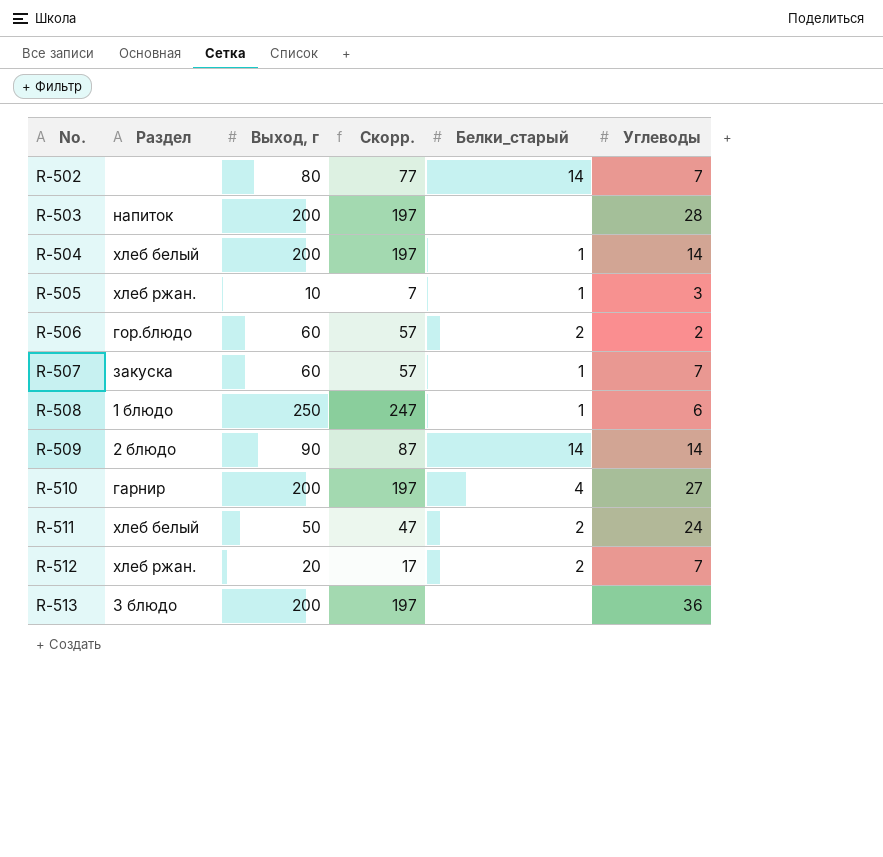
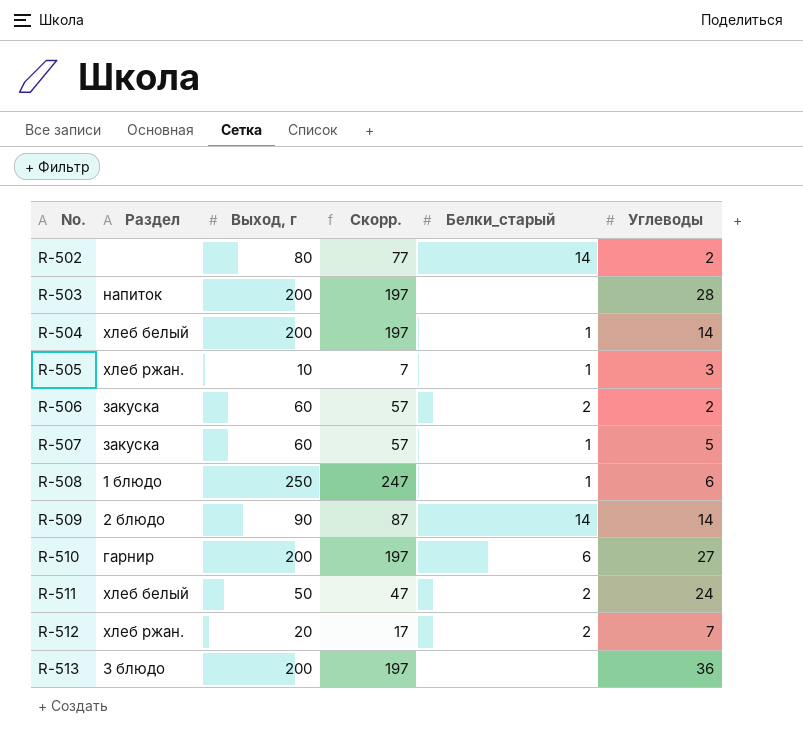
R-502 | Углеводы: 7 -> 2
R-506 | Раздел: гор.блюдо -> закуска
R-507 | Углеводы: 7 -> 5
R-510 | Белки_старый: 4 -> 6

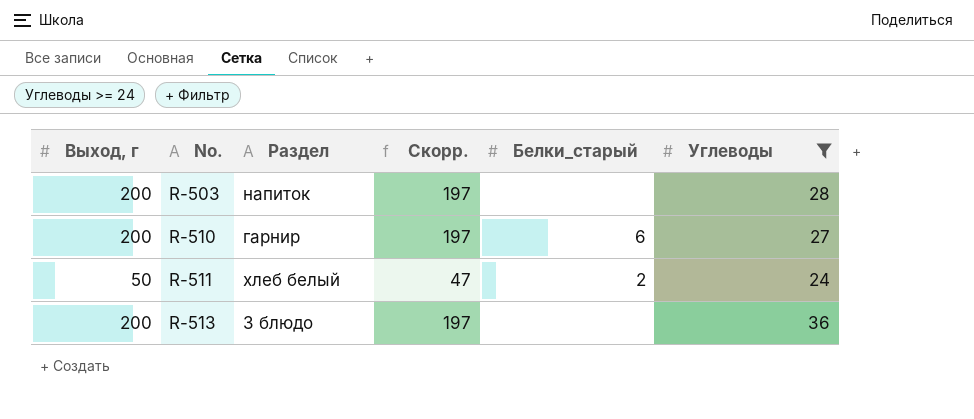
filter: none -> Углеводы >= 24
column Выход, г | position: 3 -> 1

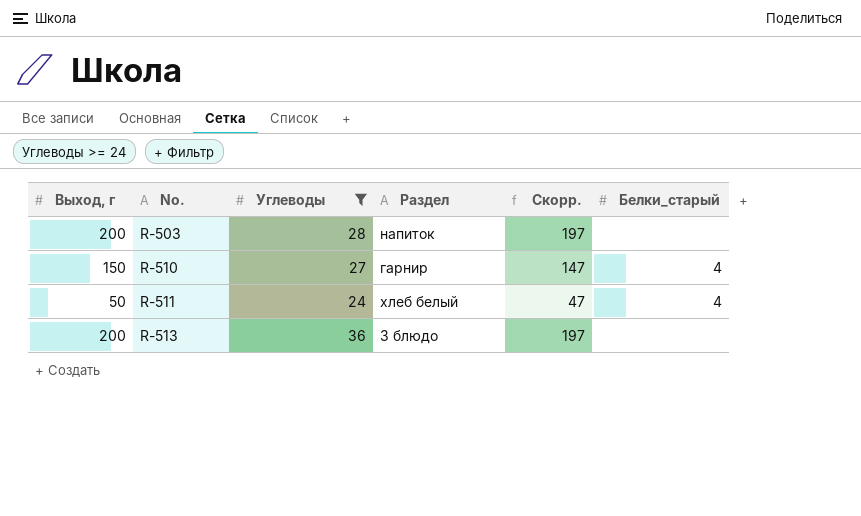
column Углеводы | position: 6 -> 3
R-510 | Выход, г: 200 -> 150
R-510 | Скорр.: 197 -> 147
R-510 | Белки_старый: 6 -> 4
R-511 | Белки_старый: 2 -> 4

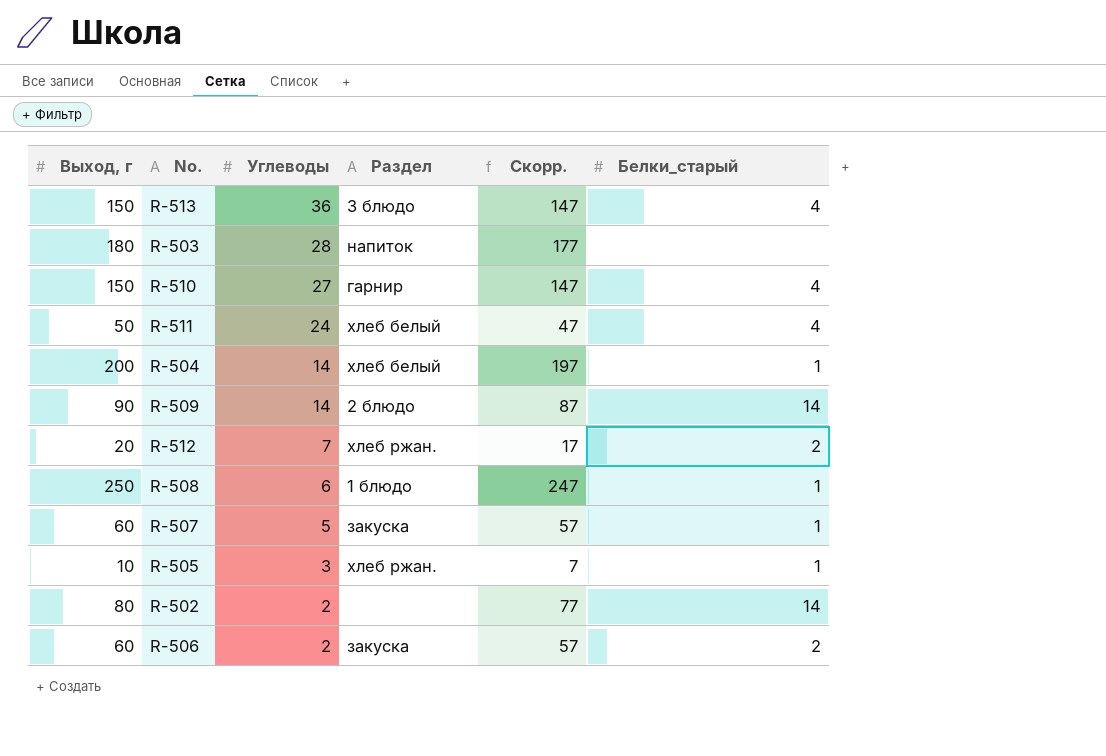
filter: Углеводы >= 24 -> none
row order: No. ascending -> Углеводы descending
R-513 | Выход, г: 200 -> 150
R-513 | Скорр.: 197 -> 147
R-513 | Белки_старый: none -> 4
R-503 | Выход, г: 200 -> 180
R-503 | Скорр.: 197 -> 177

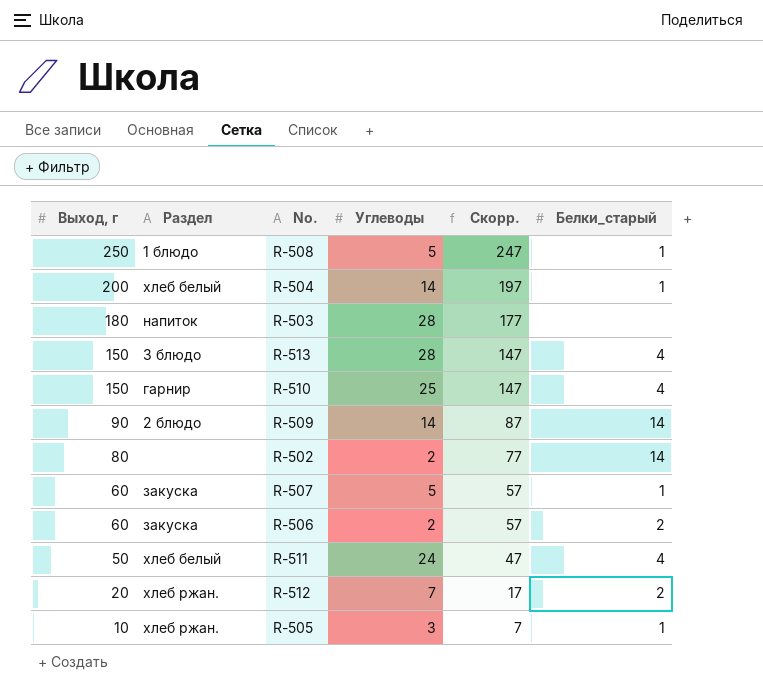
row order: Углеводы descending -> Выход, г descending
column Раздел | position: 4 -> 2
R-508 | Углеводы: 6 -> 5
R-513 | Углеводы: 36 -> 28
R-510 | Углеводы: 27 -> 25

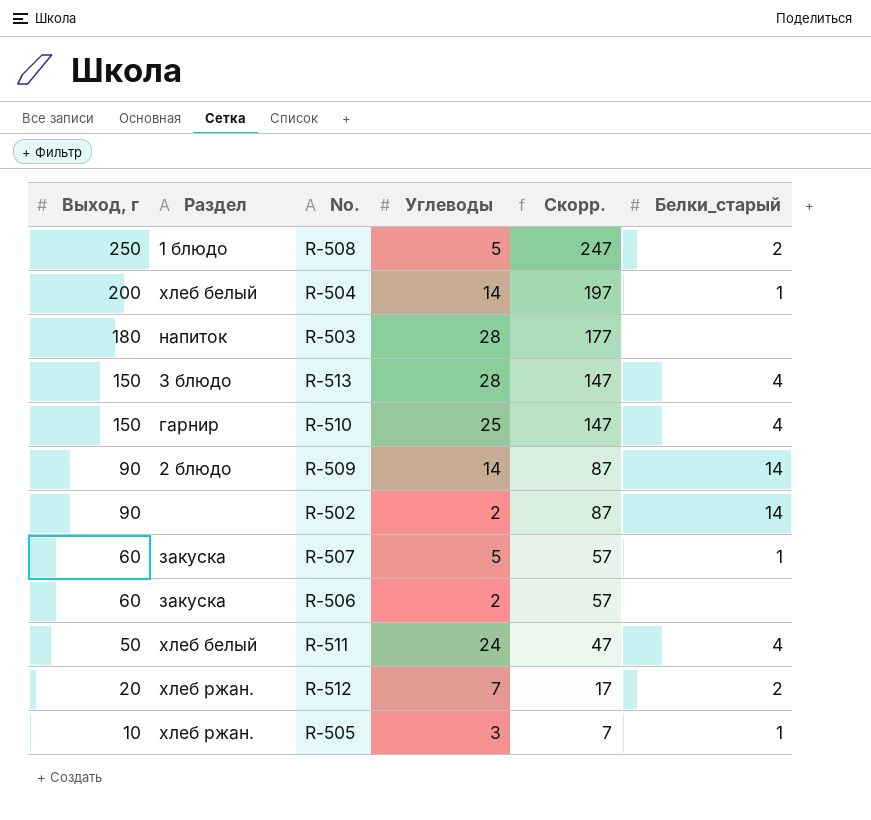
R-508 | Белки_старый: 1 -> 2
R-502 | Выход, г: 80 -> 90
R-502 | Скорр.: 77 -> 87
R-506 | Белки_старый: 2 -> none

